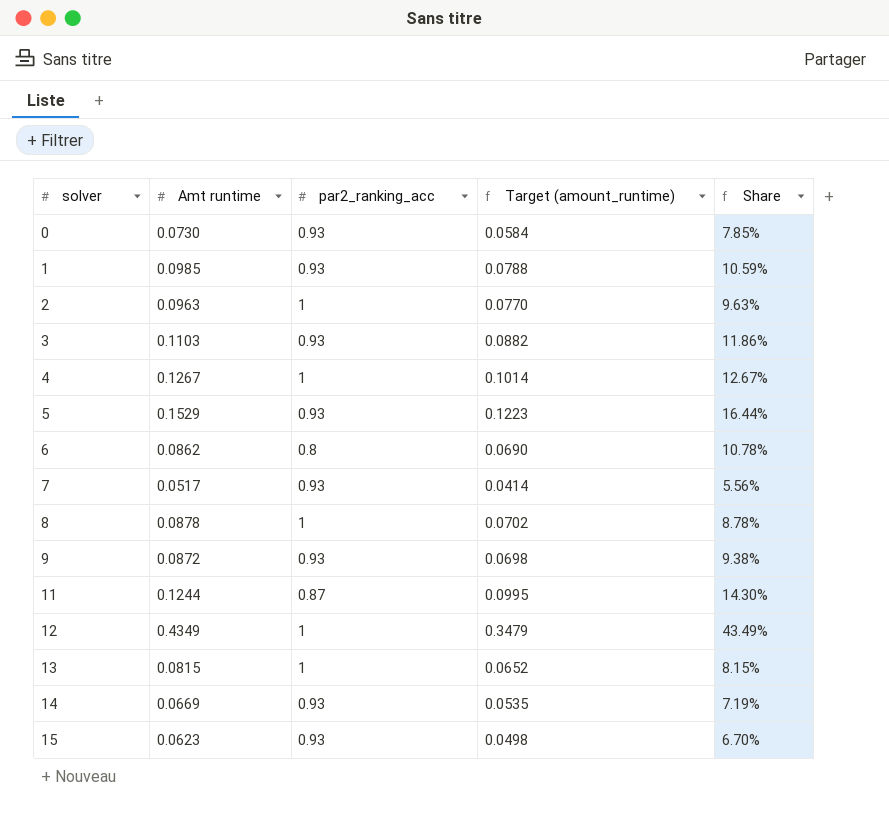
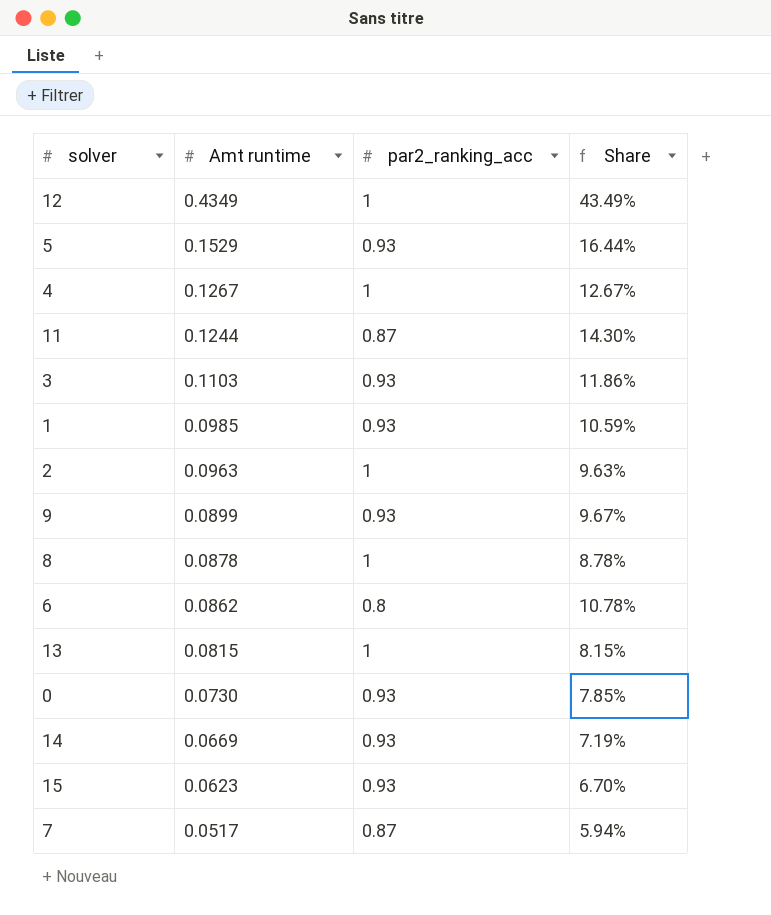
row order: solver ascending -> Amt runtime descending
column Target (amount_runtime) | formula: [Amt runtime] * 0.8 -> none
9 | Amt runtime: 0.0872 -> 0.0899
9 | Share: 9.38% -> 9.67%
7 | par2_ranking_acc: 0.93 -> 0.87
7 | Share: 5.56% -> 5.94%

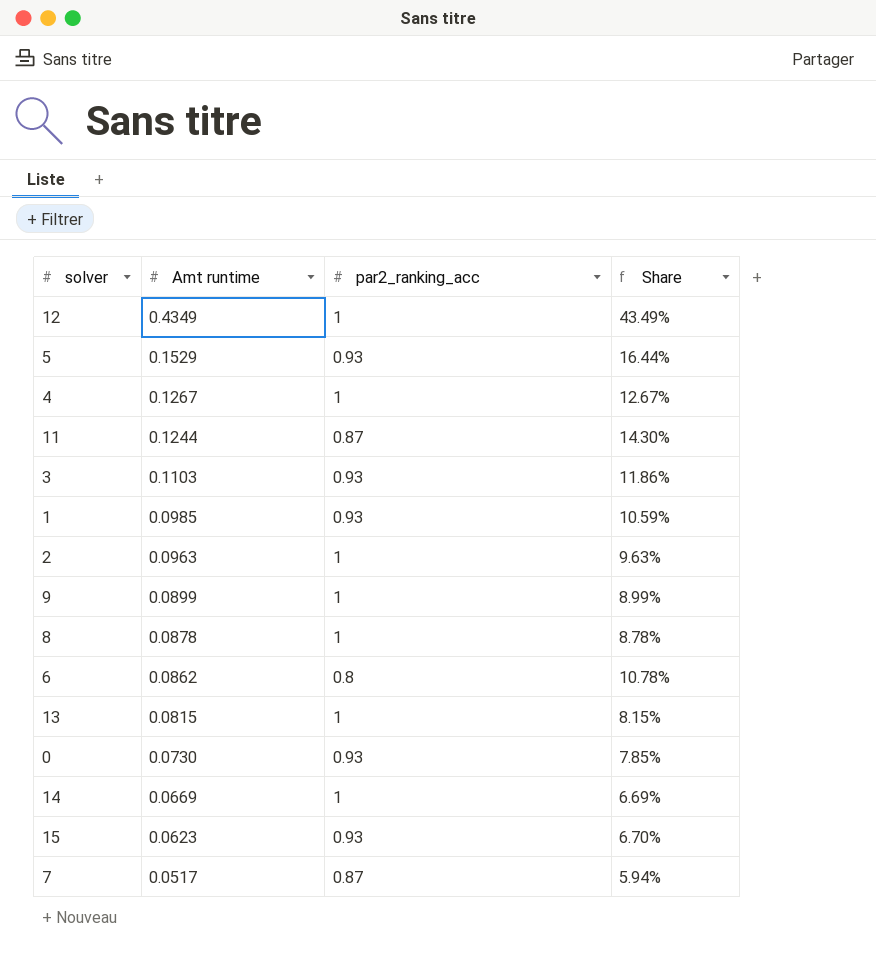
9 | par2_ranking_acc: 0.93 -> 1
9 | Share: 9.67% -> 8.99%
14 | par2_ranking_acc: 0.93 -> 1
14 | Share: 7.19% -> 6.69%

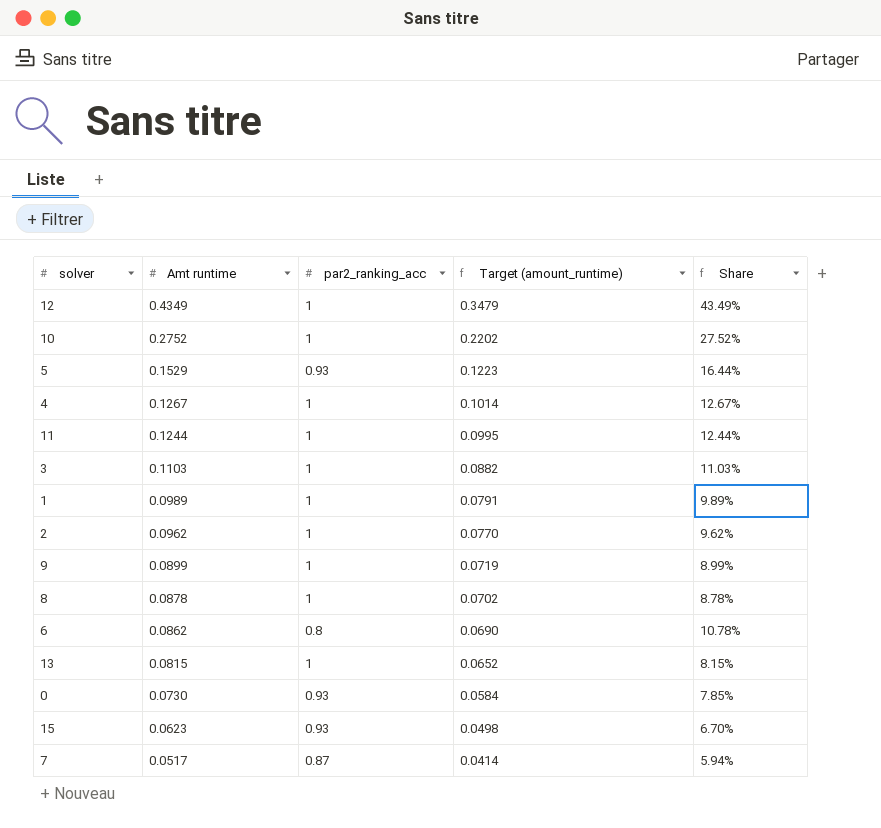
column Target (amount_runtime) | formula: none -> [Amt runtime] * 0.8
row 14: 0.0669 | 1 | 6.69% -> none
row 10: none -> 0.2752 | 1 | 0.2202 | 27.52%
11 | par2_ranking_acc: 0.87 -> 1
11 | Share: 14.30% -> 12.44%
3 | par2_ranking_acc: 0.93 -> 1
3 | Share: 11.86% -> 11.03%
1 | Amt runtime: 0.0985 -> 0.0989
1 | par2_ranking_acc: 0.93 -> 1
1 | Share: 10.59% -> 9.89%
2 | Amt runtime: 0.0963 -> 0.0962
2 | Share: 9.63% -> 9.62%

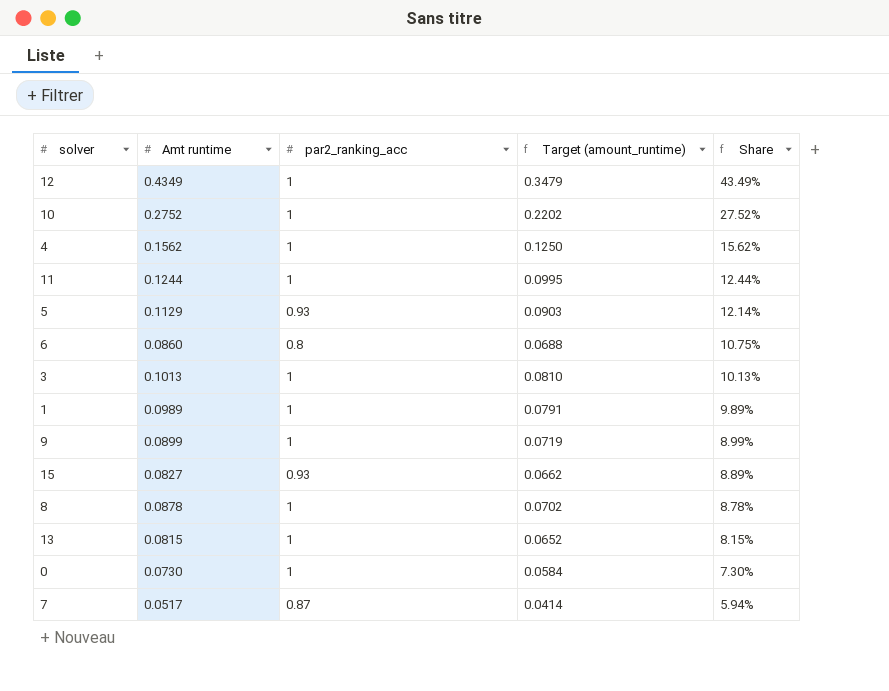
row order: Amt runtime descending -> Share descending
row 2: 0.0962 | 1 | 0.0770 | 9.62% -> none
4 | Amt runtime: 0.1267 -> 0.1562
4 | Target (amount_runtime): 0.1014 -> 0.1250
4 | Share: 12.67% -> 15.62%
5 | Amt runtime: 0.1529 -> 0.1129
5 | Target (amount_runtime): 0.1223 -> 0.0903
5 | Share: 16.44% -> 12.14%
6 | Amt runtime: 0.0862 -> 0.0860
6 | Target (amount_runtime): 0.0690 -> 0.0688
6 | Share: 10.78% -> 10.75%
3 | Amt runtime: 0.1103 -> 0.1013
3 | Target (amount_runtime): 0.0882 -> 0.0810
3 | Share: 11.03% -> 10.13%
15 | Amt runtime: 0.0623 -> 0.0827
15 | Target (amount_runtime): 0.0498 -> 0.0662
15 | Share: 6.70% -> 8.89%
0 | par2_ranking_acc: 0.93 -> 1
0 | Share: 7.85% -> 7.30%

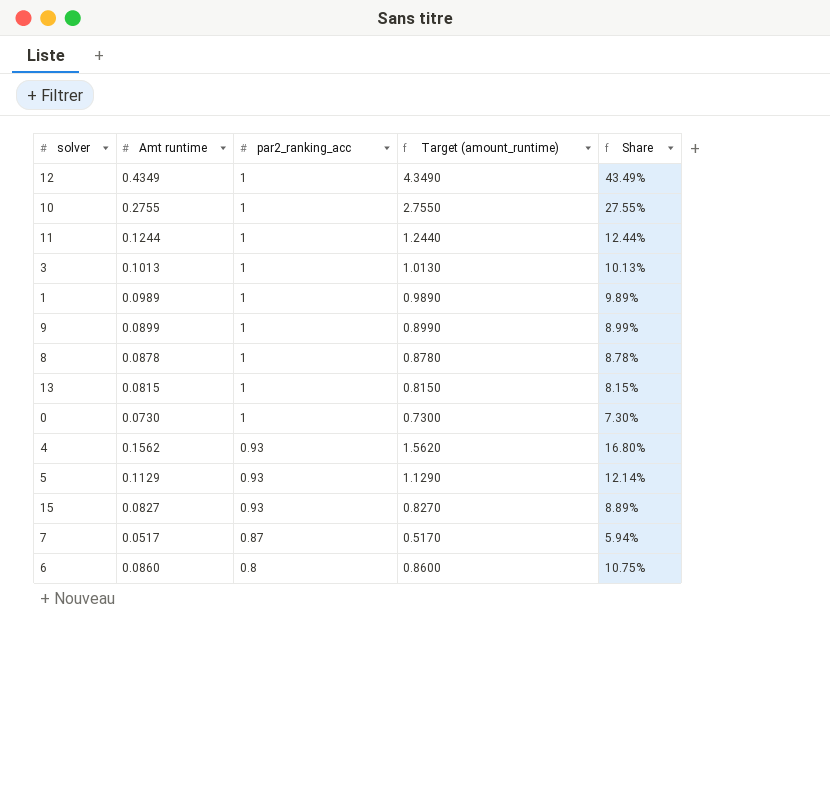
row order: Share descending -> par2_ranking_acc descending
column Target (amount_runtime) | formula: [Amt runtime] * 0.8 -> [Amt runtime] * 10
10 | Amt runtime: 0.2752 -> 0.2755
10 | Share: 27.52% -> 27.55%
4 | par2_ranking_acc: 1 -> 0.93
4 | Share: 15.62% -> 16.80%

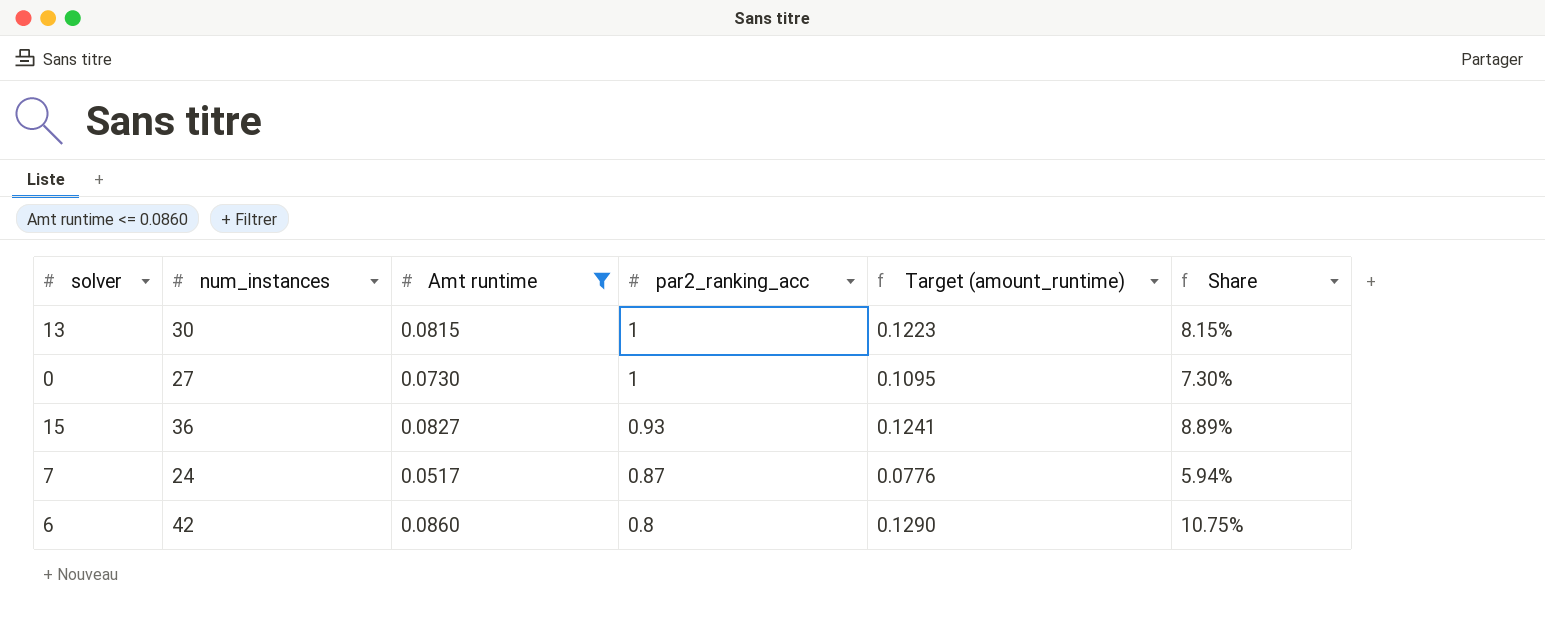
filter: none -> Amt runtime <= 0.0860
column num_instances | position: none -> 2
column Target (amount_runtime) | formula: [Amt runtime] * 10 -> [Amt runtime] * 1.5

